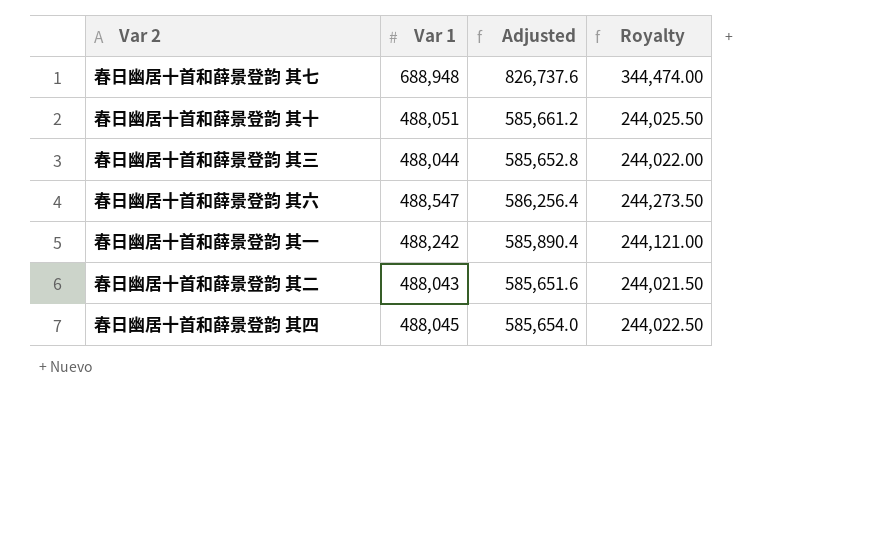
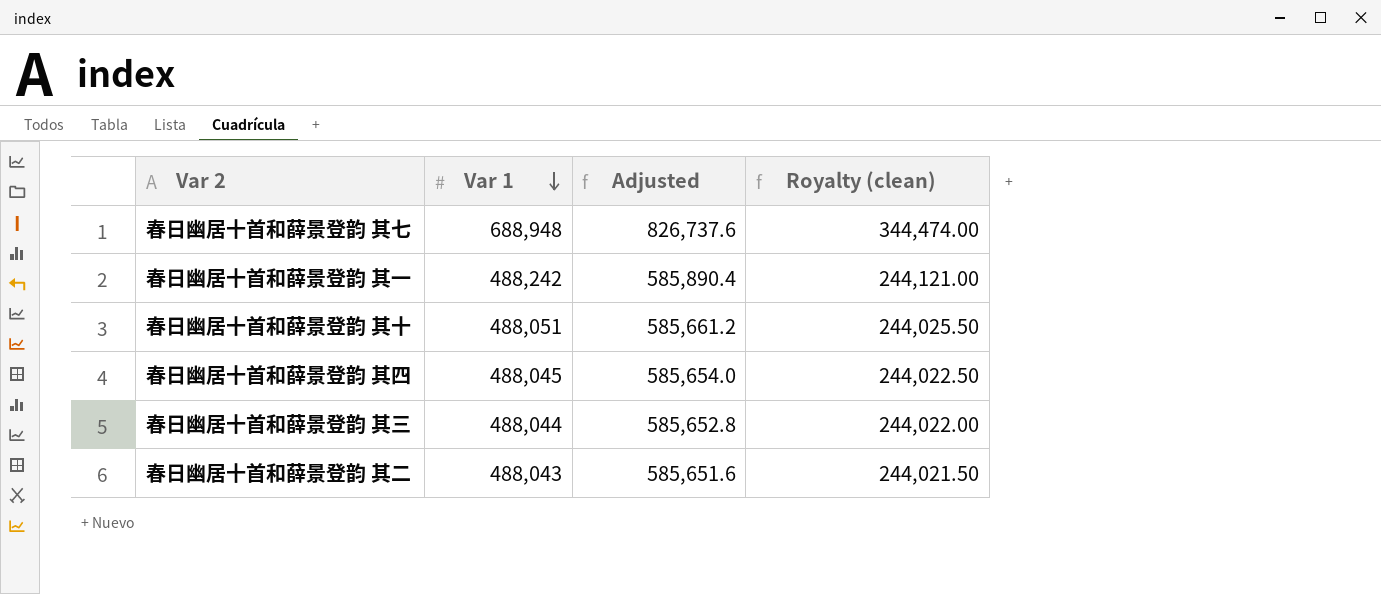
row order: none -> Var 1 descending
column name: Royalty -> Royalty (clean)
row 春日幽居十首和薛景登韵 其六: 488,547 | 586,256.4 | 244,273.50 -> none

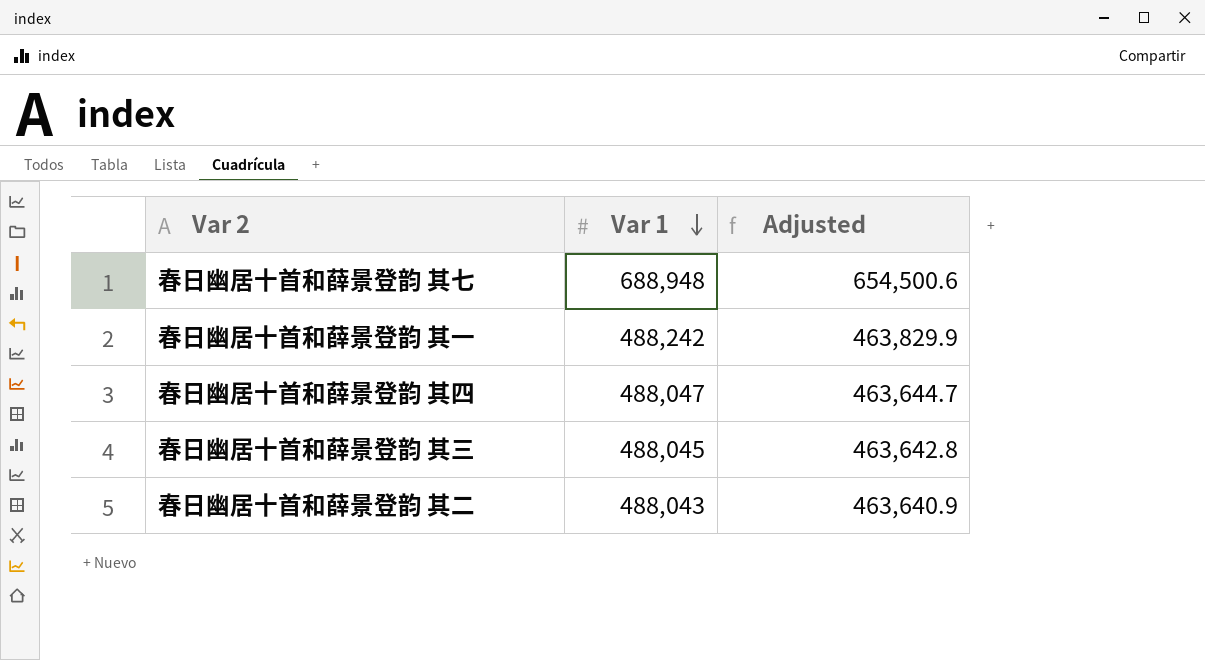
column Royalty (clean) | formula: [Var 1] * 0.5 -> none
column Adjusted | formula: [Var 1] * 1.2 -> [Var 1] * 0.95
row 春日幽居十首和薛景登韵 其十: 488,051 | 585,661.2 | 244,025.50 -> none
春日幽居十首和薛景登韵 其四 | Var 1: 488,045 -> 488,047
春日幽居十首和薛景登韵 其三 | Var 1: 488,044 -> 488,045

